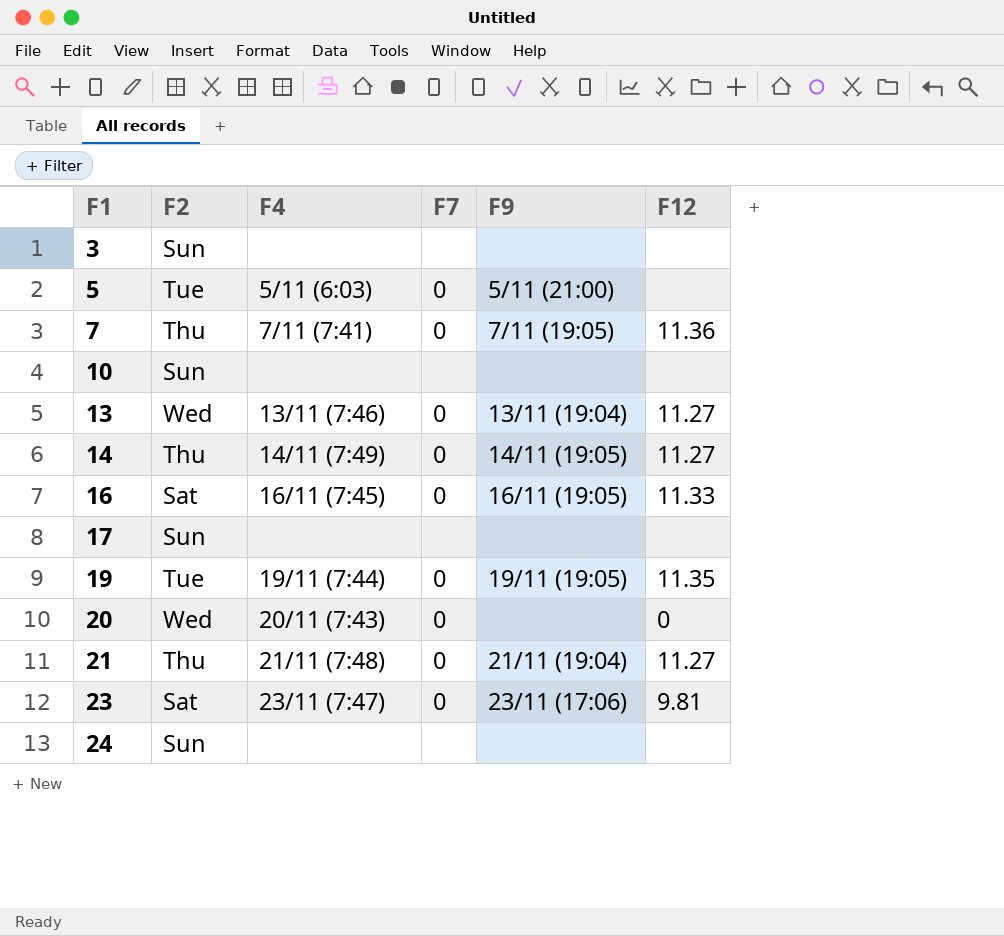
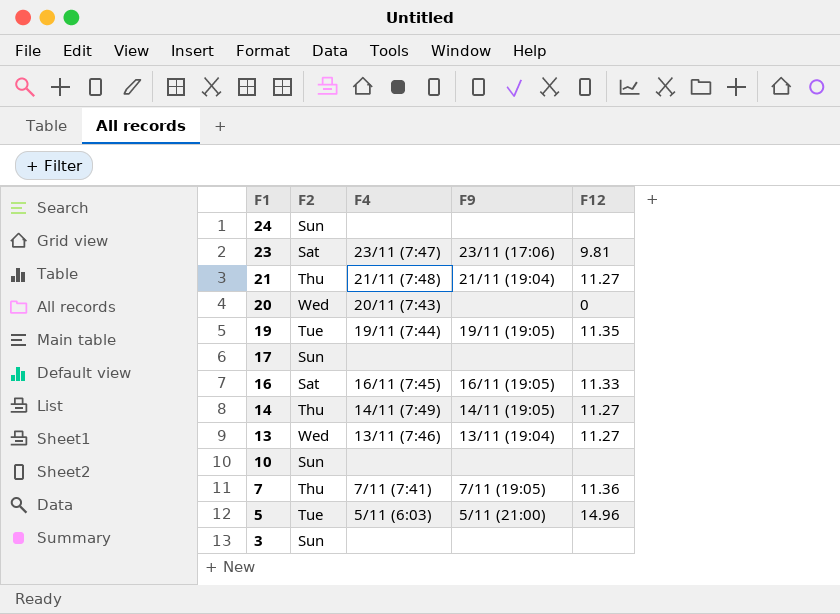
row order: F1 ascending -> F1 descending
column F7 | position: 4 -> none
5 | F12: none -> 14.96

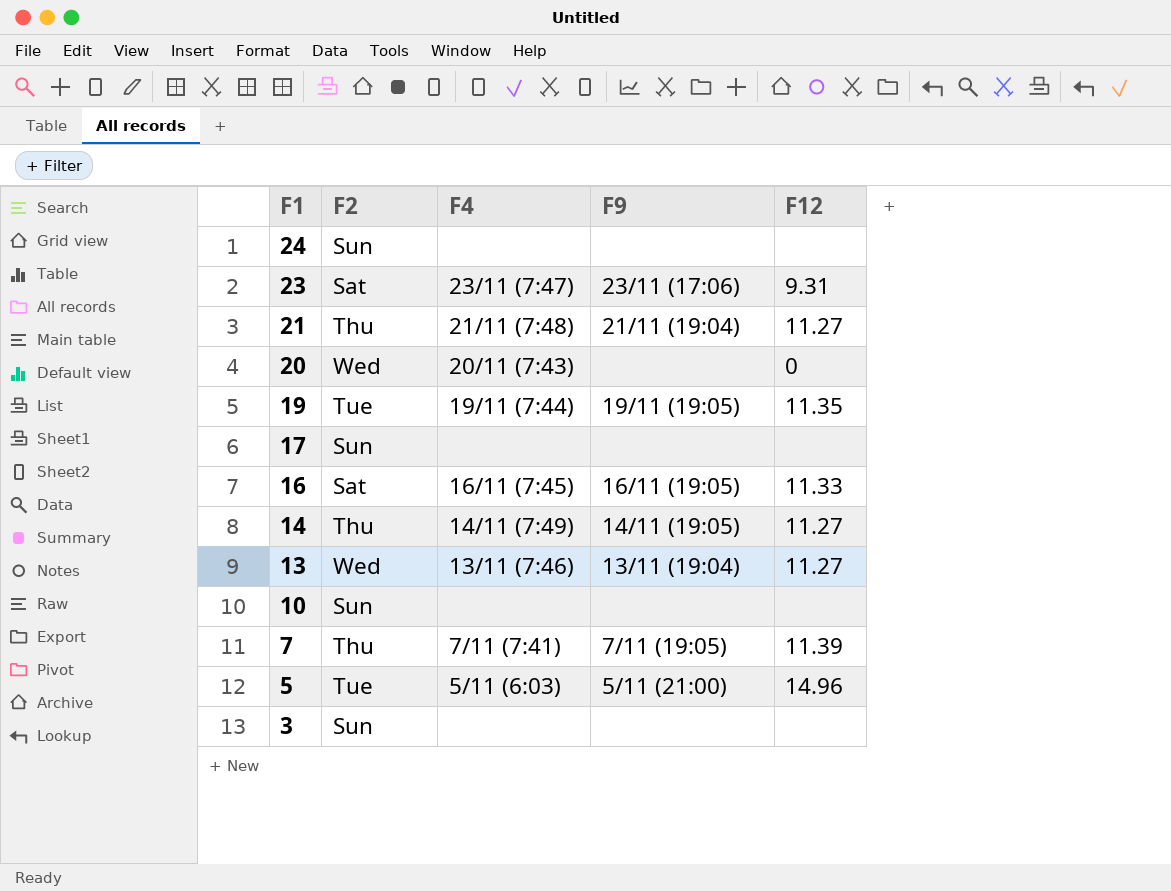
23 | F12: 9.81 -> 9.31
7 | F12: 11.36 -> 11.39

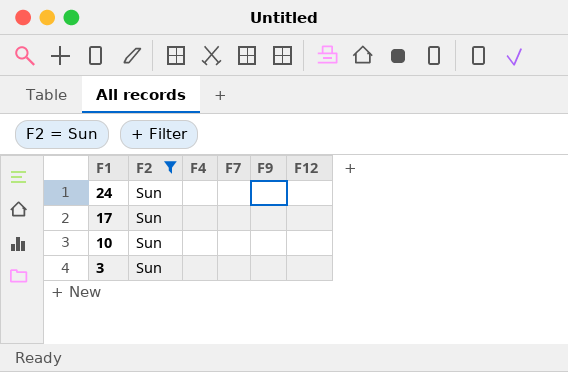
filter: none -> F2 = Sun
column F7 | position: none -> 4

